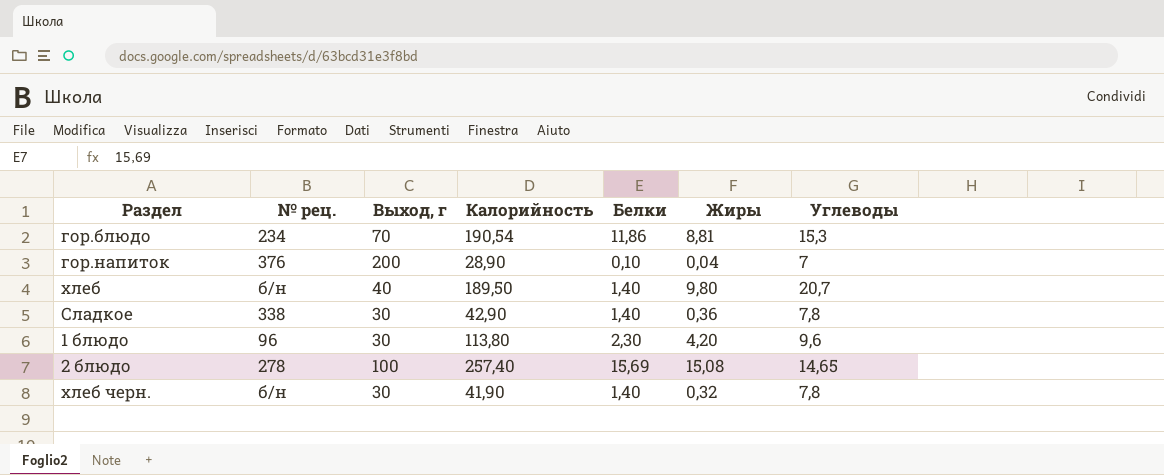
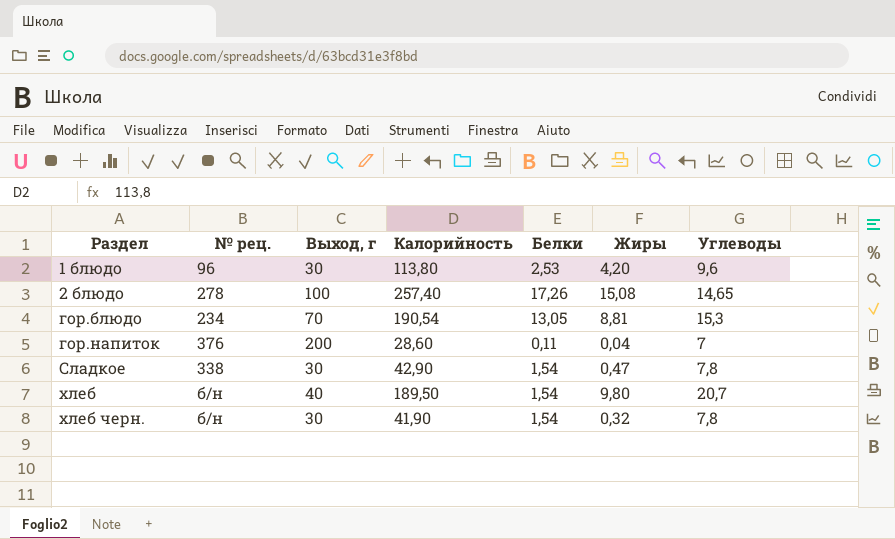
row order: none -> Раздел ascending
1 блюдо | Белки: 2,30 -> 2,53
2 блюдо | Белки: 15,69 -> 17,26
гор.блюдо | Белки: 11,86 -> 13,05
гор.напиток | Калорийность: 28,90 -> 28,60
гор.напиток | Белки: 0,10 -> 0,11
Сладкое | Белки: 1,40 -> 1,54
Сладкое | Жиры: 0,36 -> 0,47
хлеб | Белки: 1,40 -> 1,54
хлеб черн. | Белки: 1,40 -> 1,54

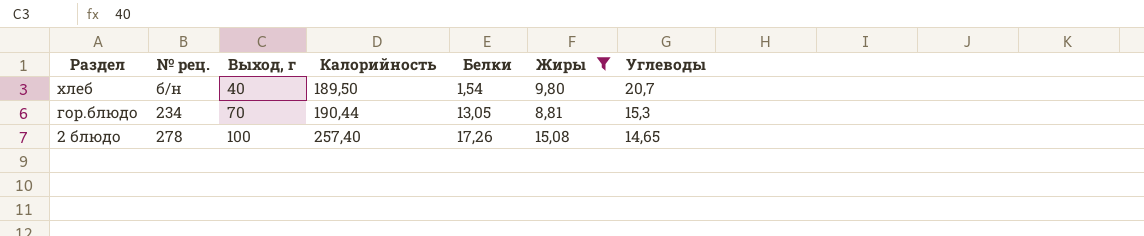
filter: none -> Жиры >= 8,81
row order: Раздел ascending -> Раздел descending
гор.блюдо | Калорийность: 190,54 -> 190,44

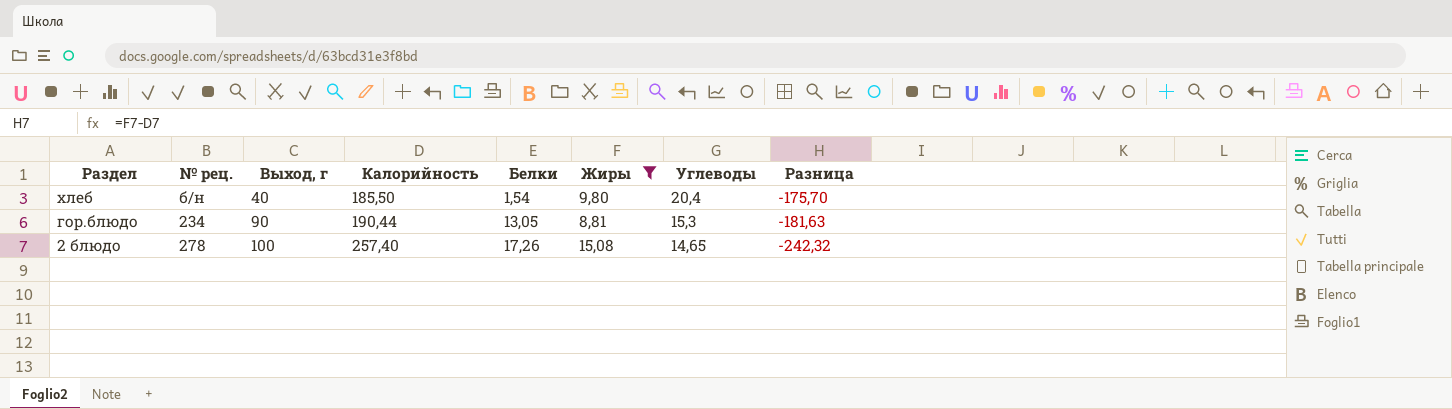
column Разница | formula: none -> [Жиры] - [Калорийность]
хлеб | Калорийность: 189,50 -> 185,50
хлеб | Углеводы: 20,7 -> 20,4
гор.блюдо | Выход, г: 70 -> 90

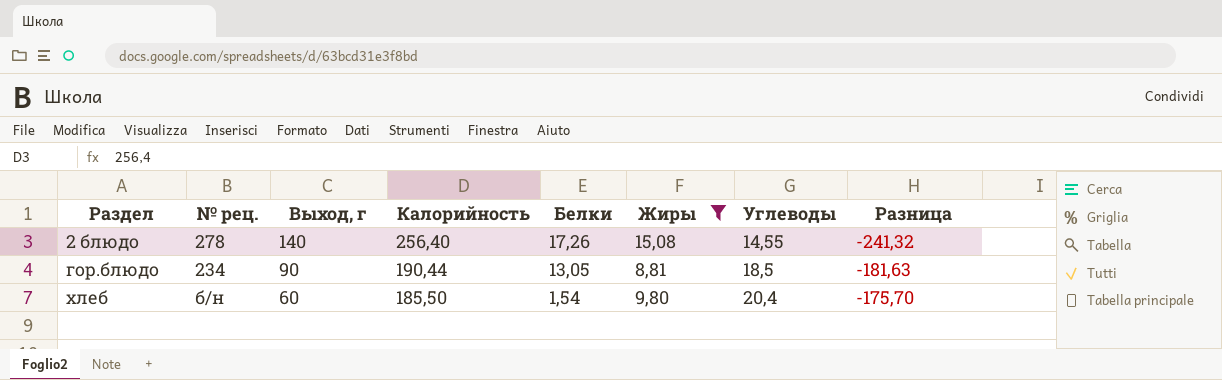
row order: Раздел descending -> Раздел ascending
2 блюдо | Выход, г: 100 -> 140
2 блюдо | Калорийность: 257,40 -> 256,40
2 блюдо | Углеводы: 14,65 -> 14,55
2 блюдо | Разница: -242,32 -> -241,32
гор.блюдо | Углеводы: 15,3 -> 18,5
хлеб | Выход, г: 40 -> 60

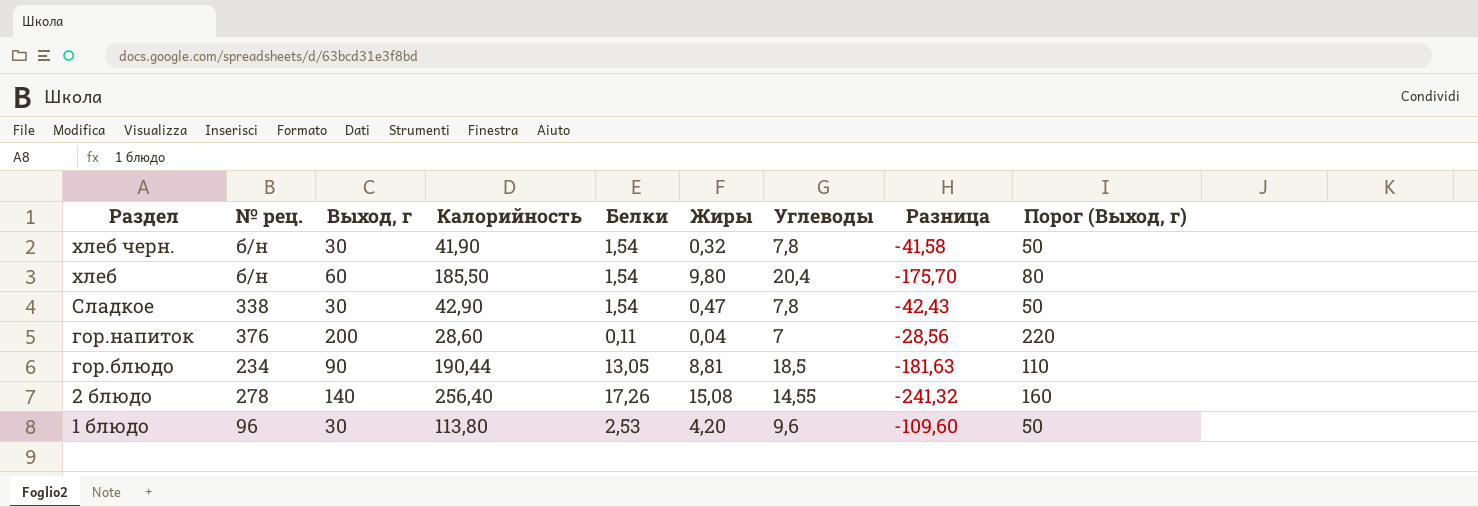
filter: Жиры >= 8,81 -> none
row order: Раздел ascending -> Раздел descending
column Порог (Выход, г) | formula: none -> [Выход, г] + 20

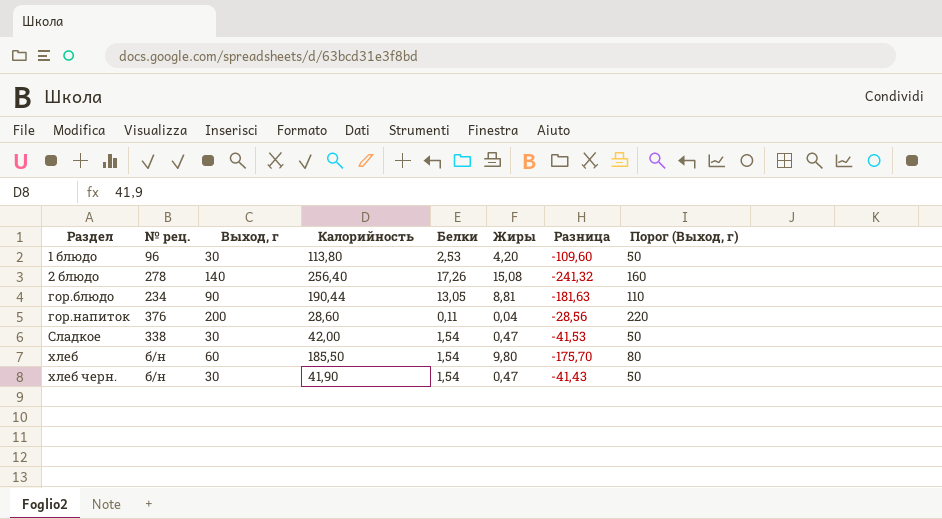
row order: Раздел descending -> Раздел ascending
column Углеводы | position: 7 -> none
Сладкое | Калорийность: 42,90 -> 42,00
Сладкое | Разница: -42,43 -> -41,53
хлеб черн. | Жиры: 0,32 -> 0,47
хлеб черн. | Разница: -41,58 -> -41,43

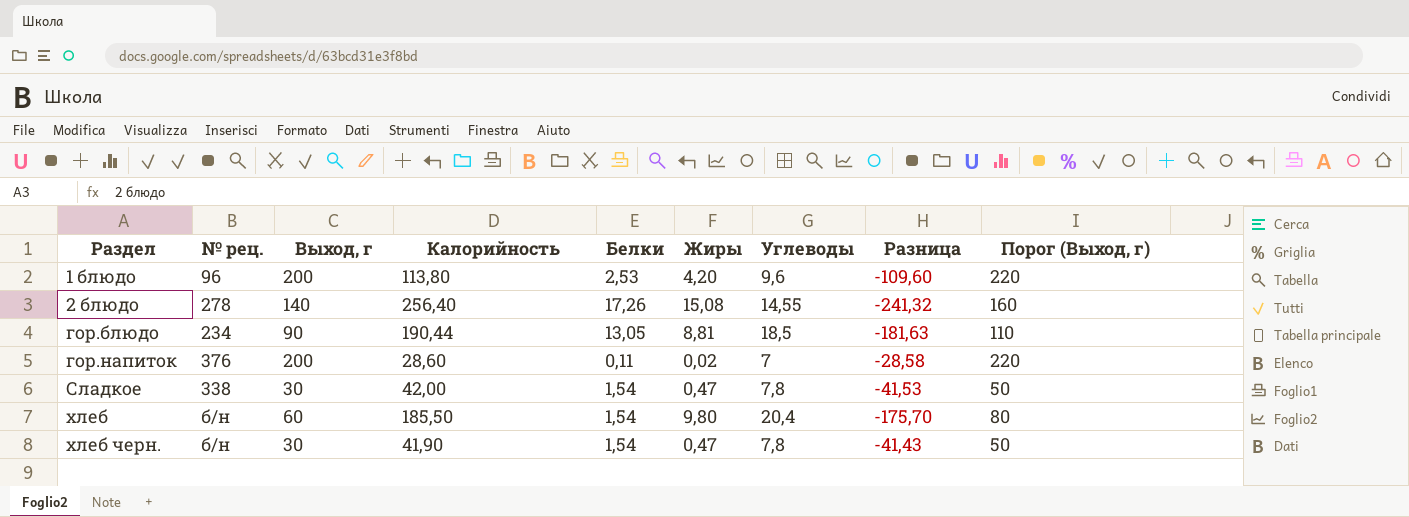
column Углеводы | position: none -> 7
1 блюдо | Выход, г: 30 -> 200
1 блюдо | Порог (Выход, г): 50 -> 220
гор.напиток | Жиры: 0,04 -> 0,02
гор.напиток | Разница: -28,56 -> -28,58

